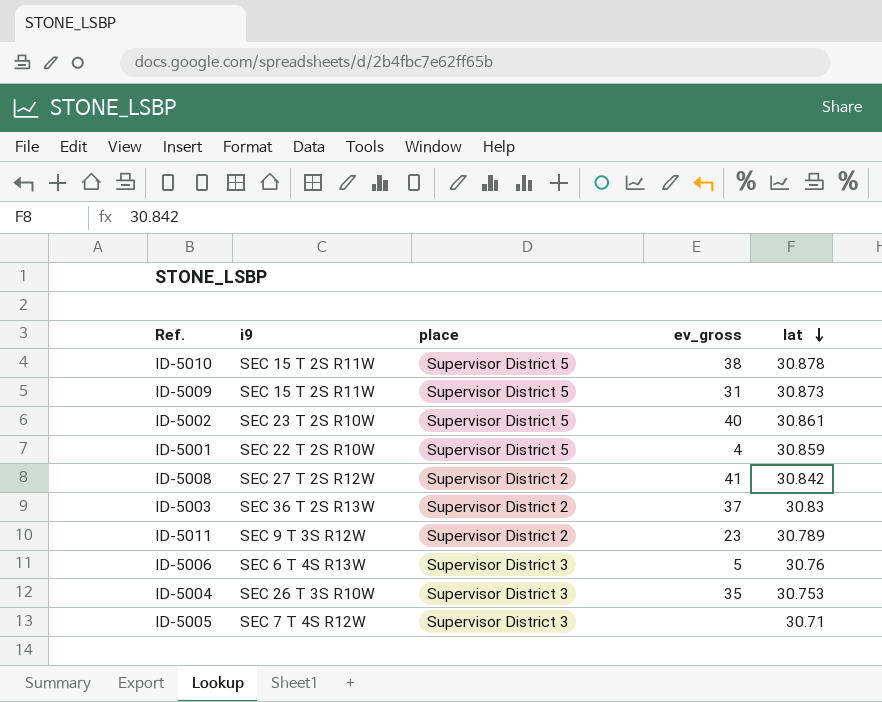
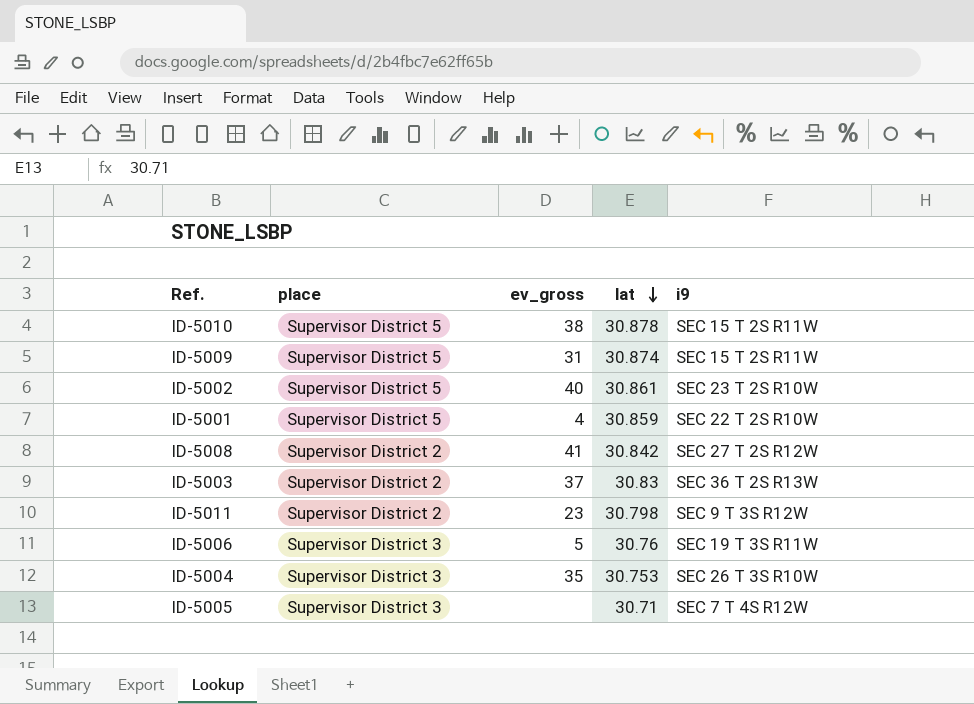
column i9 | position: 2 -> 5
ID-5009 | lat: 30.873 -> 30.874
ID-5011 | lat: 30.789 -> 30.798
ID-5006 | i9: SEC 6 T 4S R13W -> SEC 19 T 3S R11W

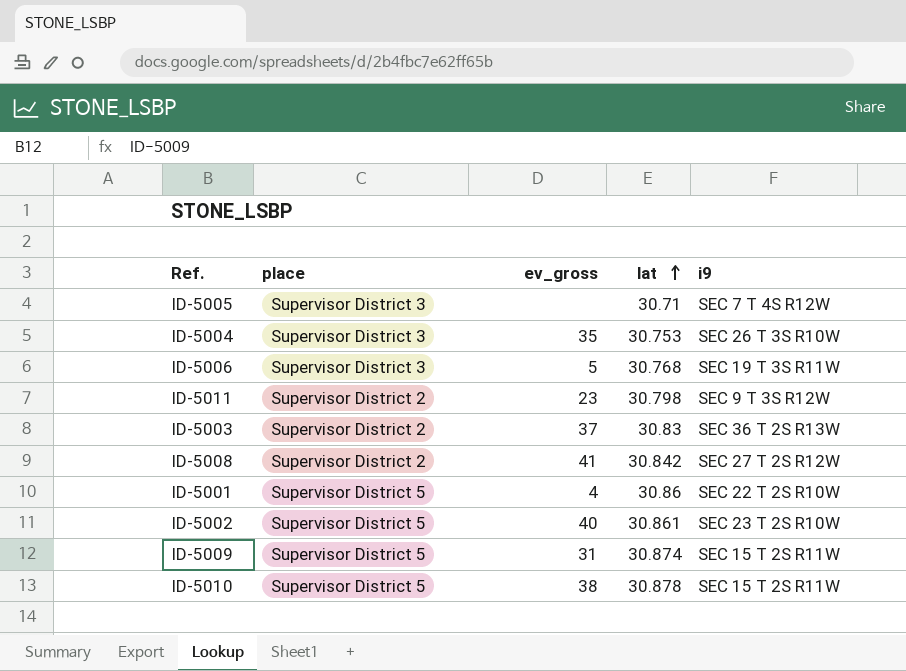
row order: lat descending -> lat ascending
ID-5006 | lat: 30.76 -> 30.768
ID-5001 | lat: 30.859 -> 30.86

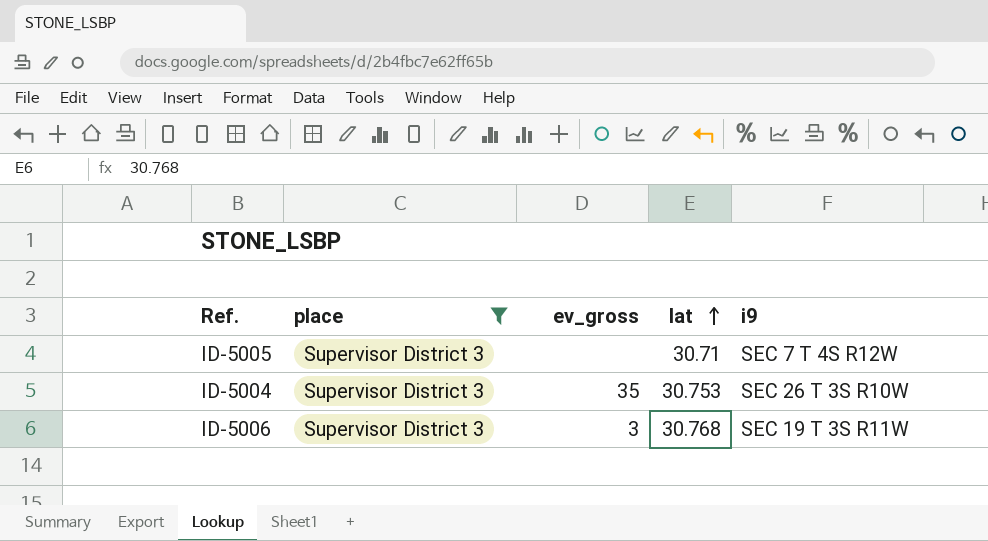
filter: none -> place = Supervisor District 3
ID-5006 | ev_gross: 5 -> 3

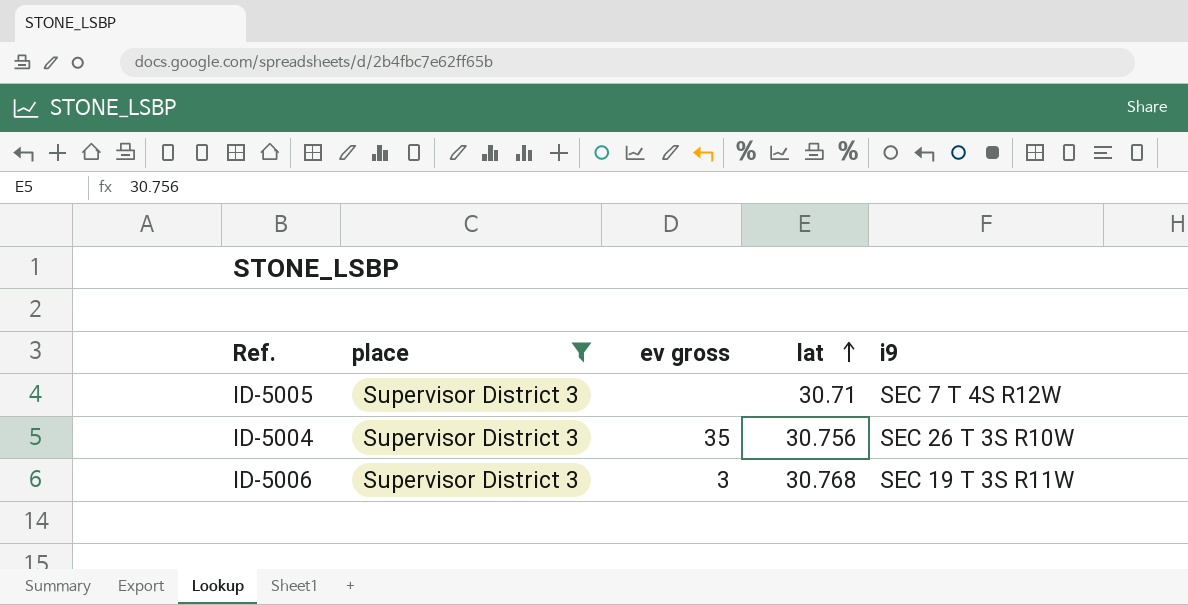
column name: ev_gross -> ev gross
ID-5004 | lat: 30.753 -> 30.756

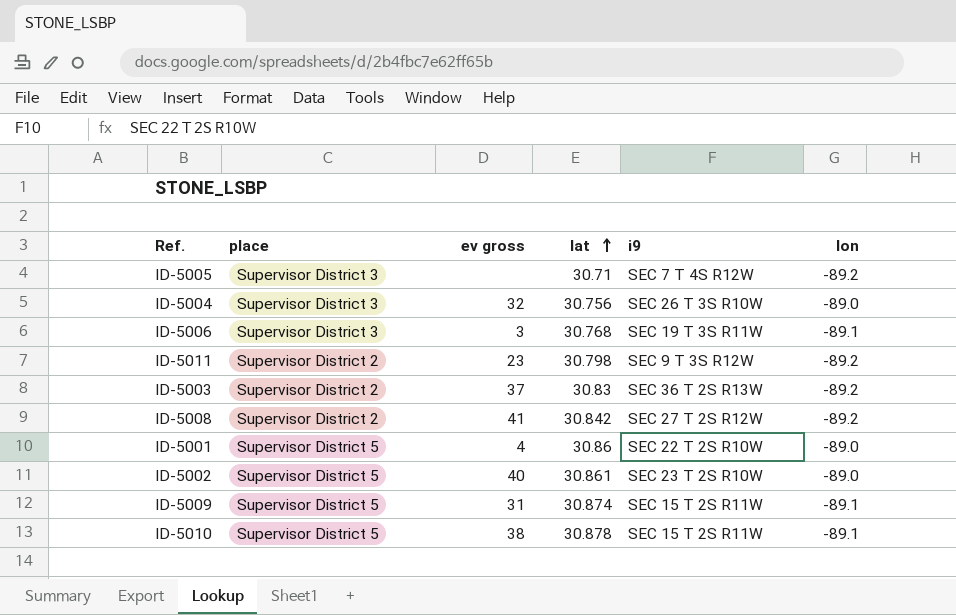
filter: place = Supervisor District 3 -> none
column lon | position: none -> 6
ID-5004 | ev gross: 35 -> 32

